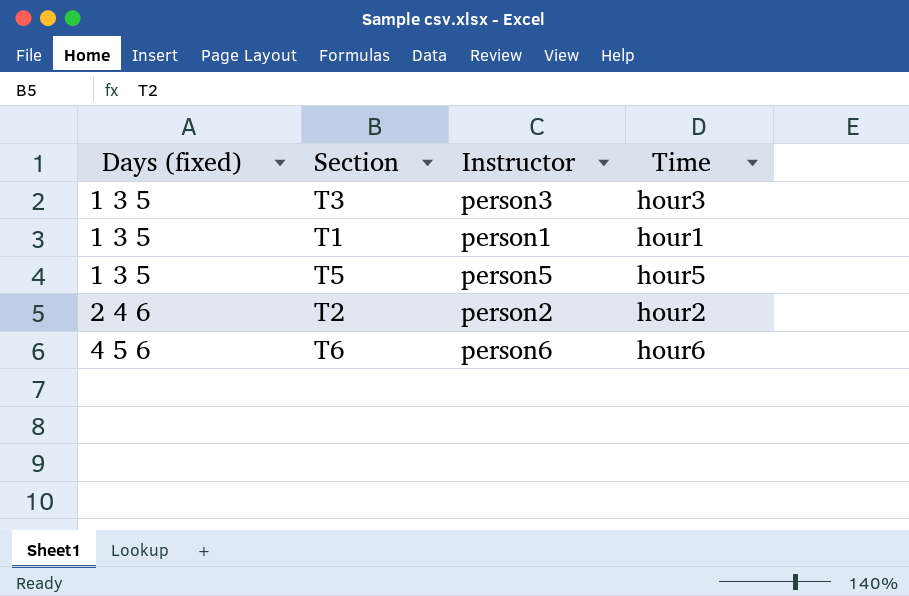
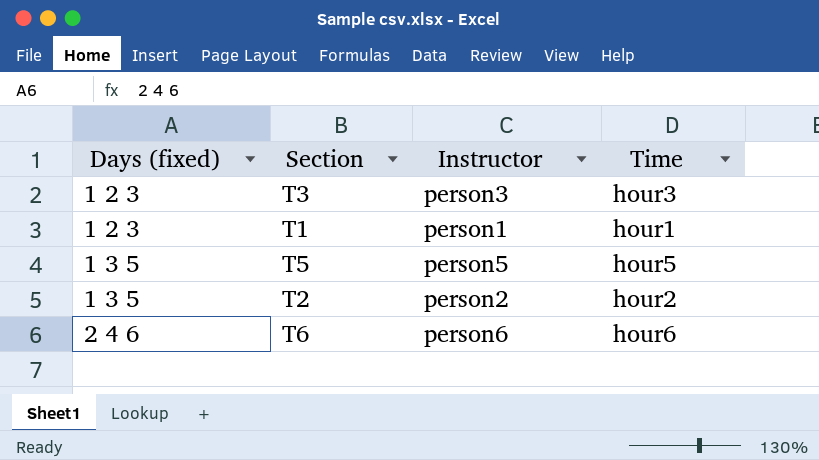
T3 | Days (fixed): 1 3 5 -> 1 2 3
T1 | Days (fixed): 1 3 5 -> 1 2 3
T2 | Days (fixed): 2 4 6 -> 1 3 5
T6 | Days (fixed): 4 5 6 -> 2 4 6

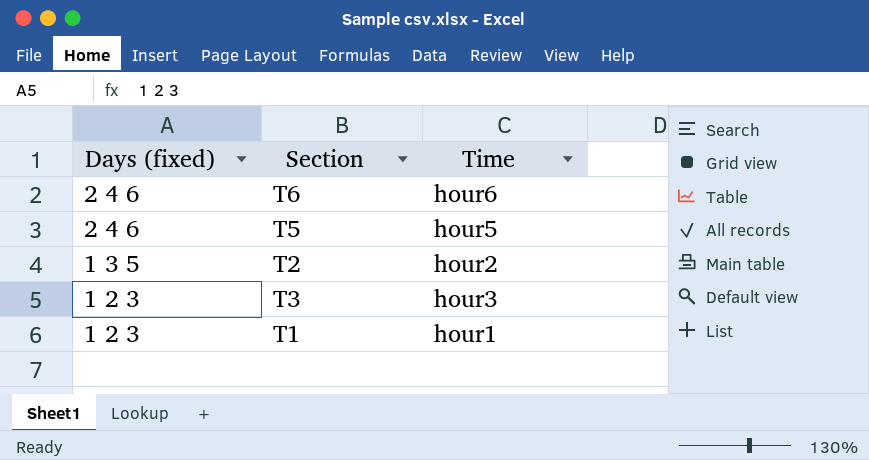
row order: Days (fixed) ascending -> Days (fixed) descending
column Instructor | position: 3 -> none
T5 | Days (fixed): 1 3 5 -> 2 4 6

